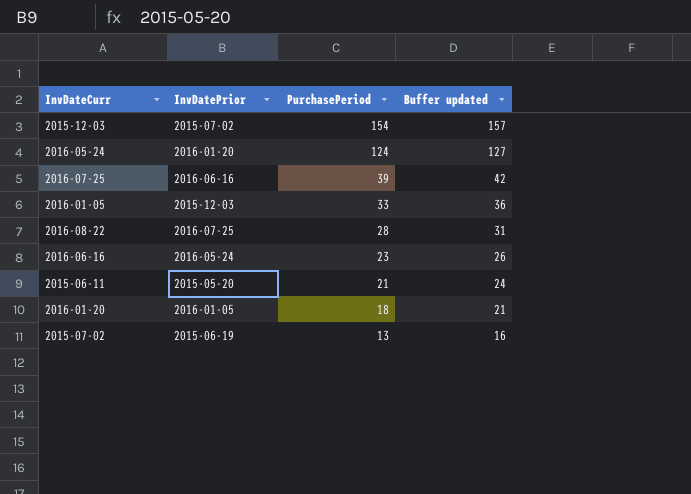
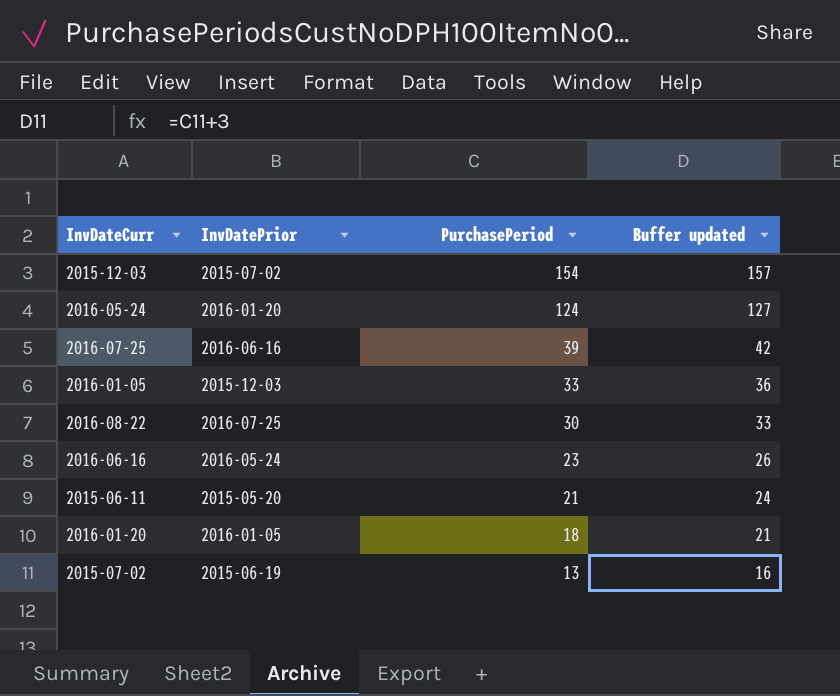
2016-08-22 | PurchasePeriod: 28 -> 30
2016-08-22 | Buffer updated: 31 -> 33

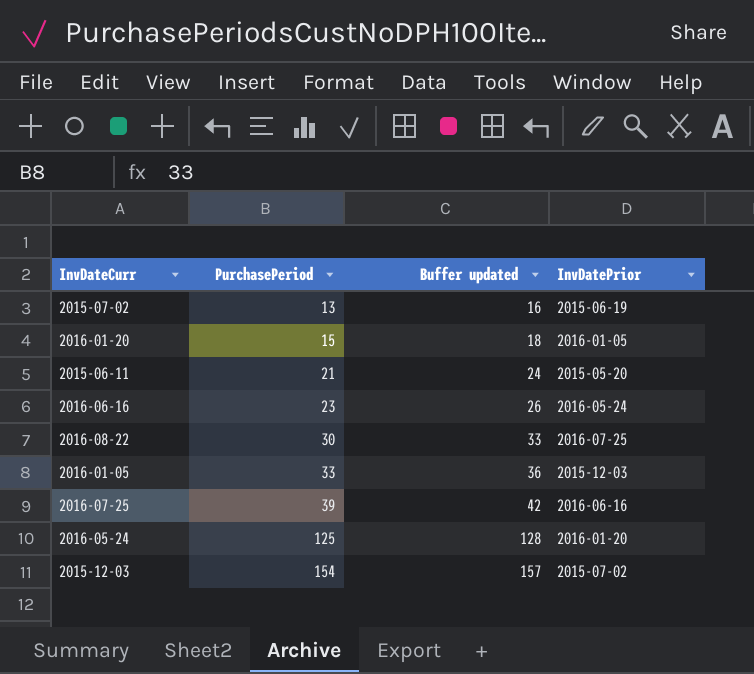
row order: PurchasePeriod descending -> PurchasePeriod ascending
column InvDatePrior | position: 2 -> 4
2016-01-20 | PurchasePeriod: 18 -> 15
2016-01-20 | Buffer updated: 21 -> 18
2016-05-24 | PurchasePeriod: 124 -> 125
2016-05-24 | Buffer updated: 127 -> 128

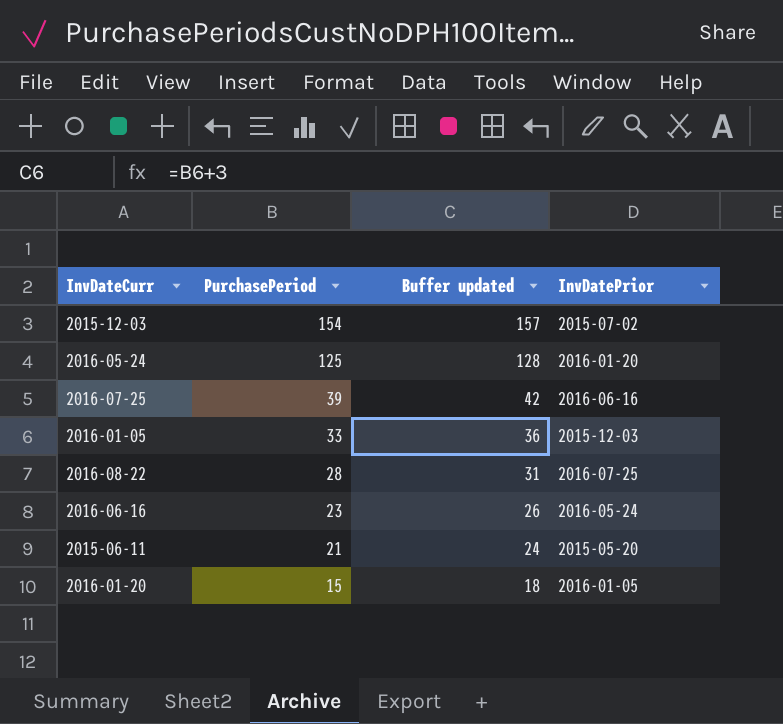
row order: PurchasePeriod ascending -> PurchasePeriod descending
row 2015-07-02: 13 | 16 | 2015-06-19 -> none
2016-08-22 | PurchasePeriod: 30 -> 28
2016-08-22 | Buffer updated: 33 -> 31

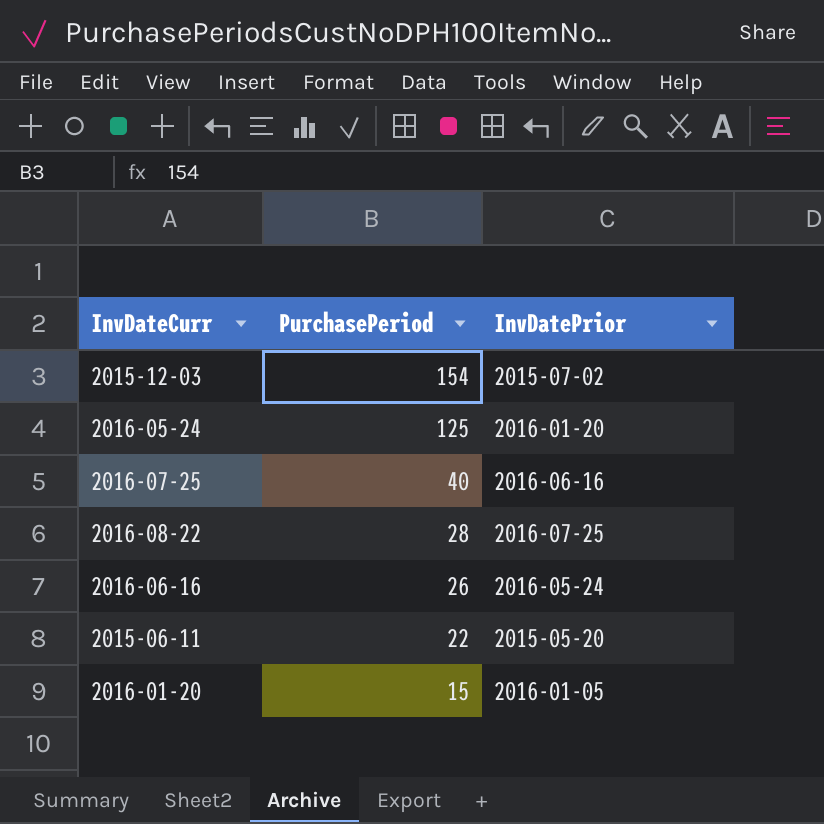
column Buffer updated | formula: [PurchasePeriod] + 3 -> none
row 2016-01-05: 33 | 36 | 2015-12-03 -> none
2016-07-25 | PurchasePeriod: 39 -> 40
2016-06-16 | PurchasePeriod: 23 -> 26
2015-06-11 | PurchasePeriod: 21 -> 22

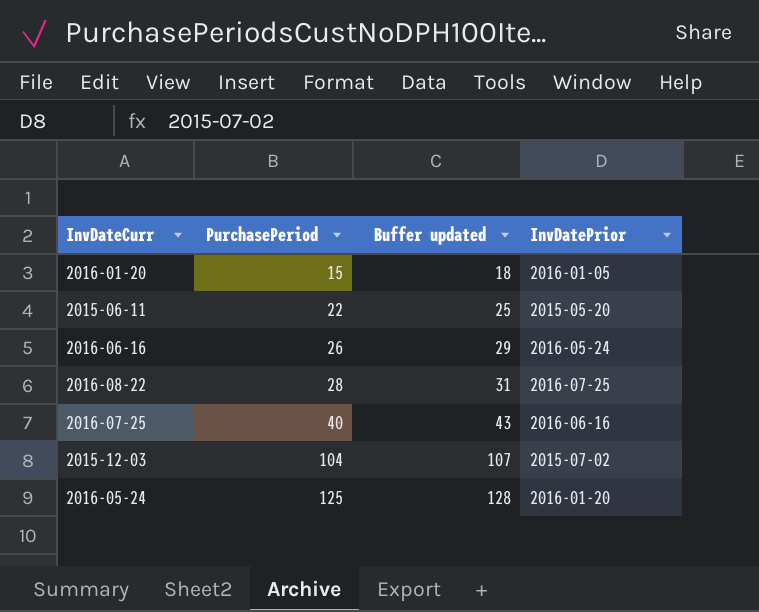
row order: PurchasePeriod descending -> PurchasePeriod ascending
column Buffer updated | formula: none -> [PurchasePeriod] + 3
2015-12-03 | PurchasePeriod: 154 -> 104

